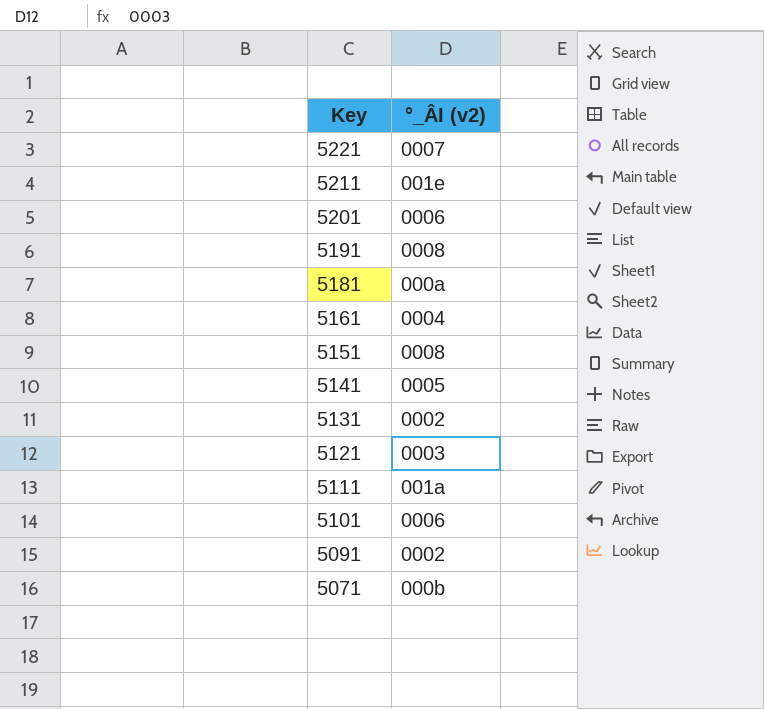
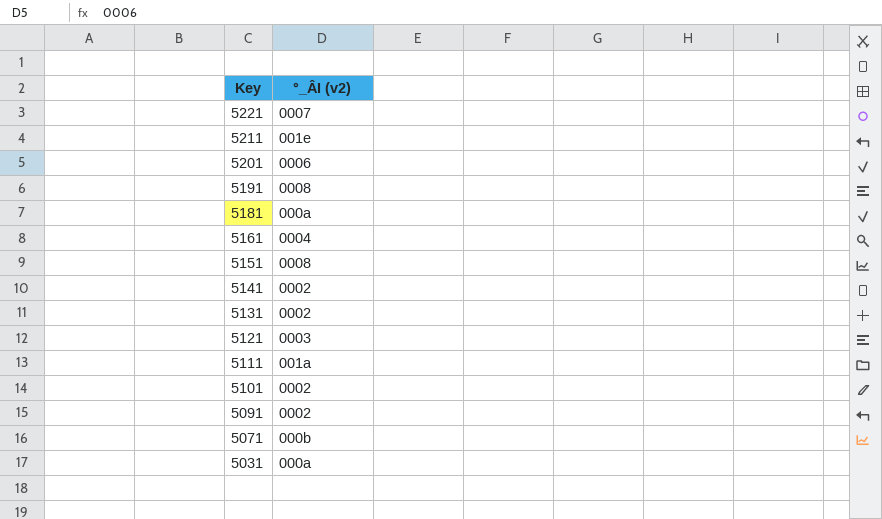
5141 | °_ÂI (v2): 0005 -> 0002
5101 | °_ÂI (v2): 0006 -> 0002
row 5031: none -> 000a

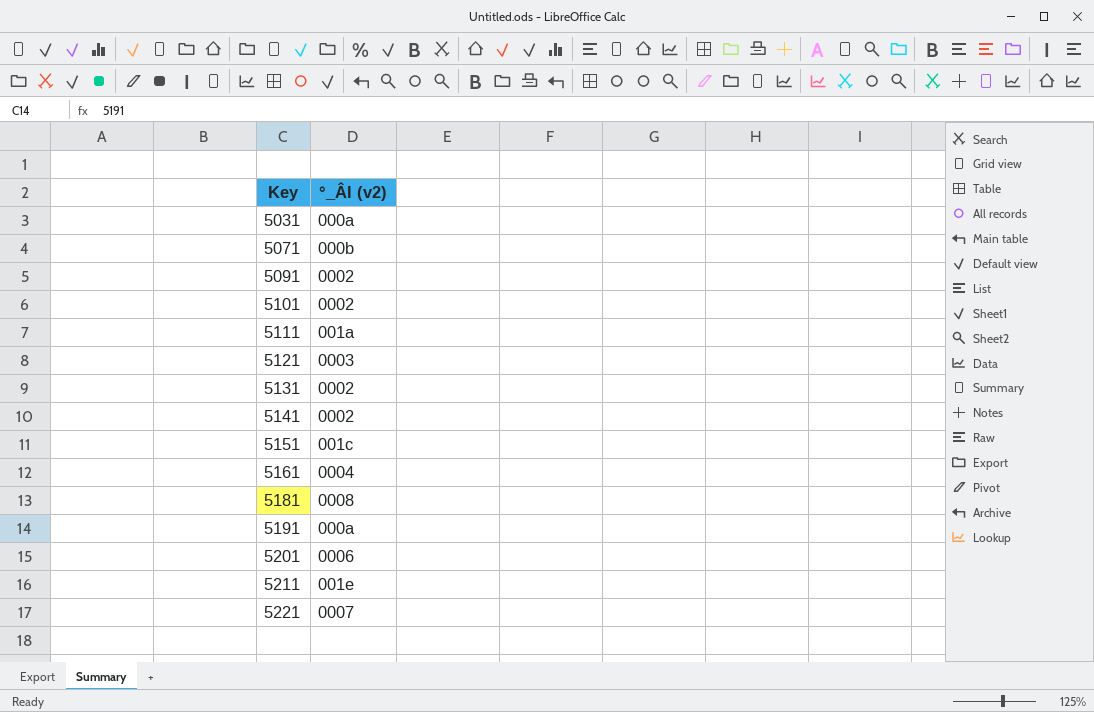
row order: Key descending -> Key ascending
5151 | °_ÂI (v2): 0008 -> 001c
5181 | °_ÂI (v2): 000a -> 0008
5191 | °_ÂI (v2): 0008 -> 000a

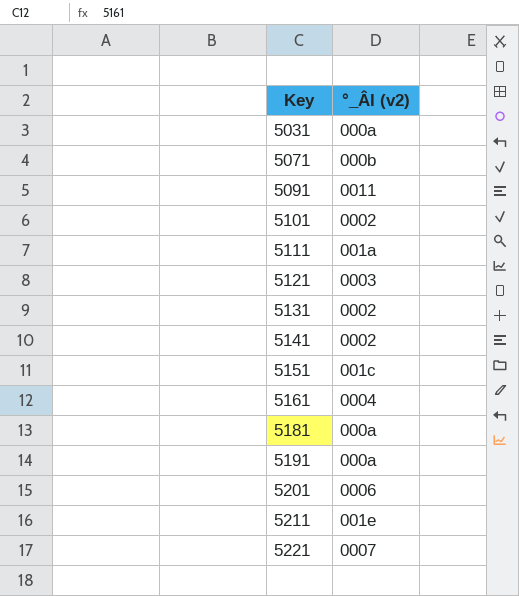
5091 | °_ÂI (v2): 0002 -> 0011
5181 | °_ÂI (v2): 0008 -> 000a

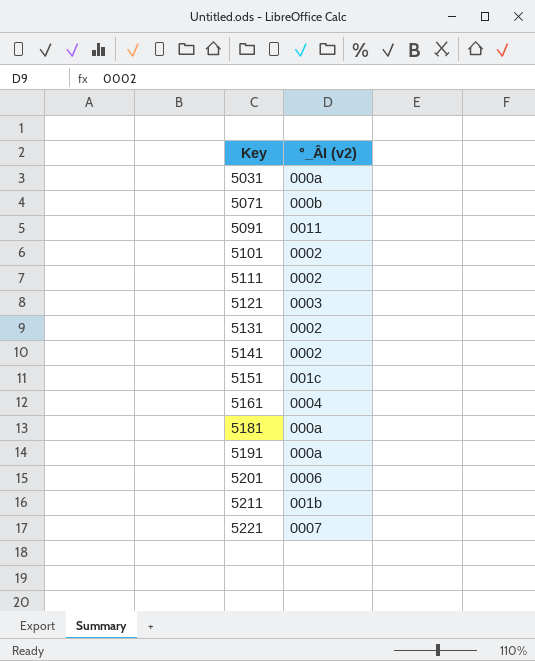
5111 | °_ÂI (v2): 001a -> 0002
5211 | °_ÂI (v2): 001e -> 001b

